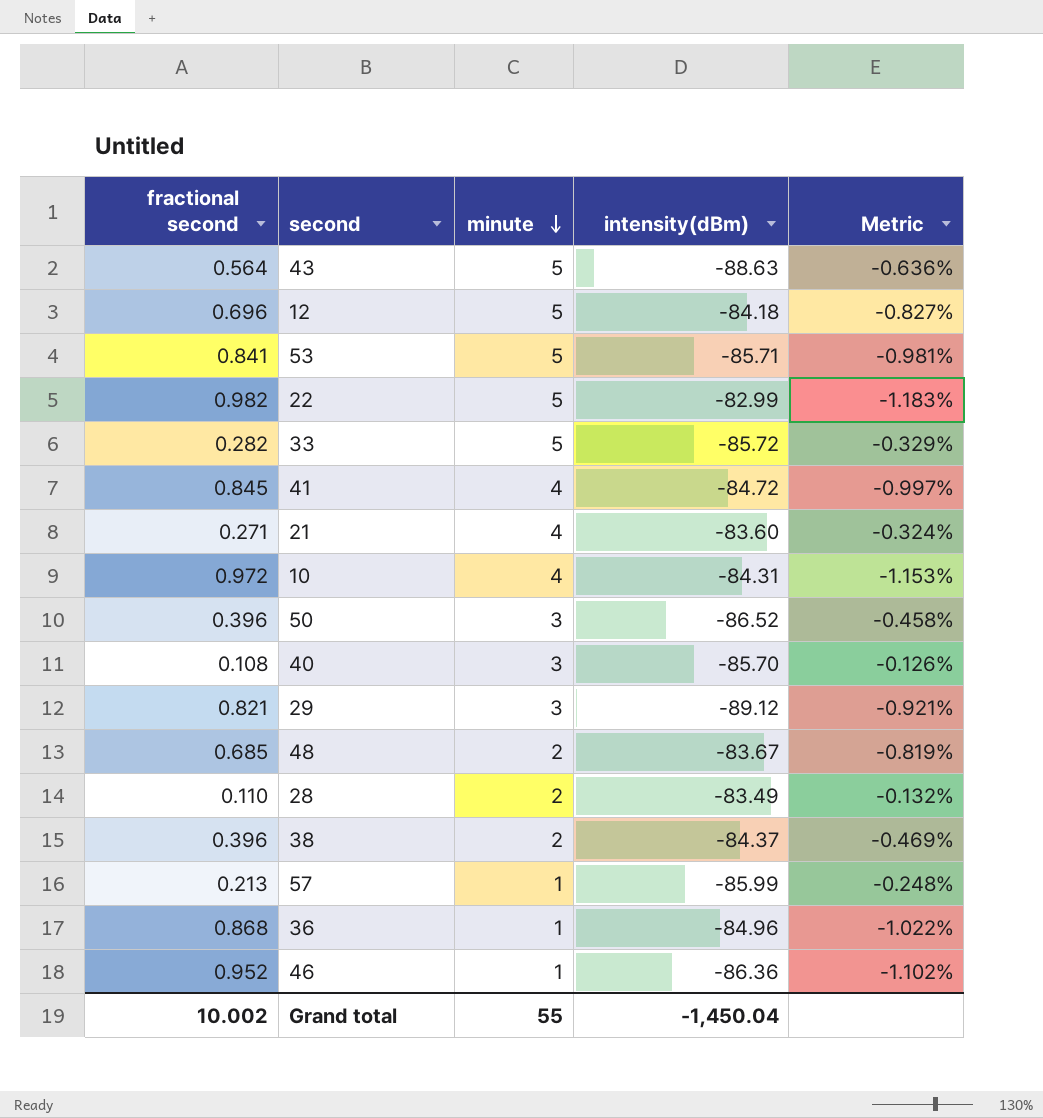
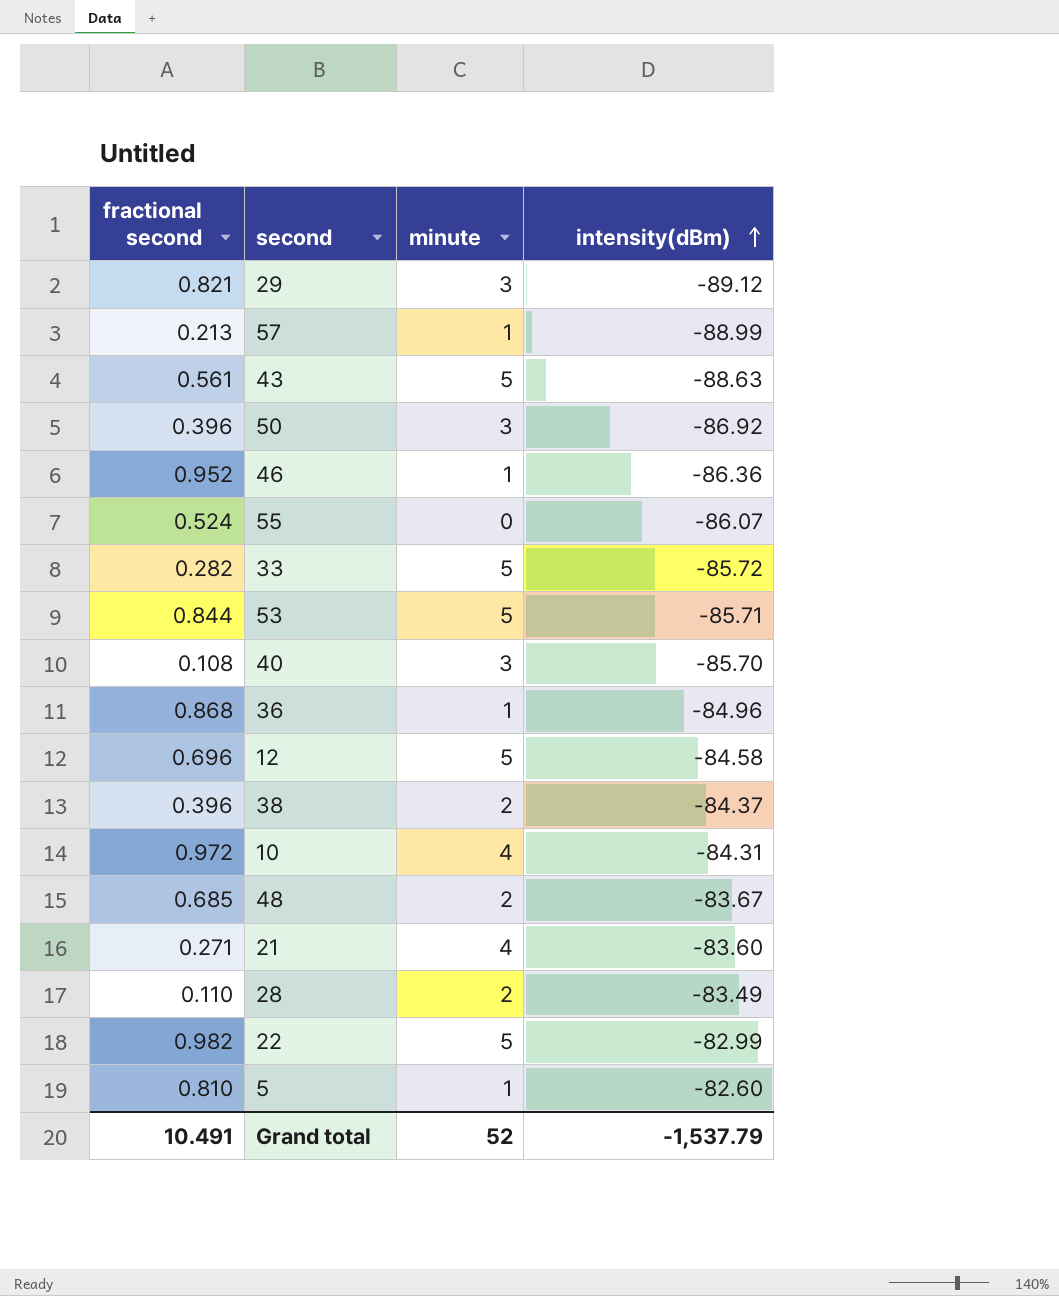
row order: minute descending -> intensity(dBm) ascending
column Metric | formula: [fractional second] / [intensity(dBm)] -> none
row 41: 0.845 | 4 | -84.72 | -0.997% -> none
57 | intensity(dBm): -85.99 -> -88.99
43 | fractional second: 0.564 -> 0.561
50 | intensity(dBm): -86.52 -> -86.92
row 55: none -> 0.524 | 0 | -86.07
53 | fractional second: 0.841 -> 0.844
12 | intensity(dBm): -84.18 -> -84.58
row 5: none -> 0.810 | 1 | -82.60
Grand total | fractional second: 10.002 -> 10.491
Grand total | minute: 55 -> 52
Grand total | intensity(dBm): -1,450.04 -> -1,537.79

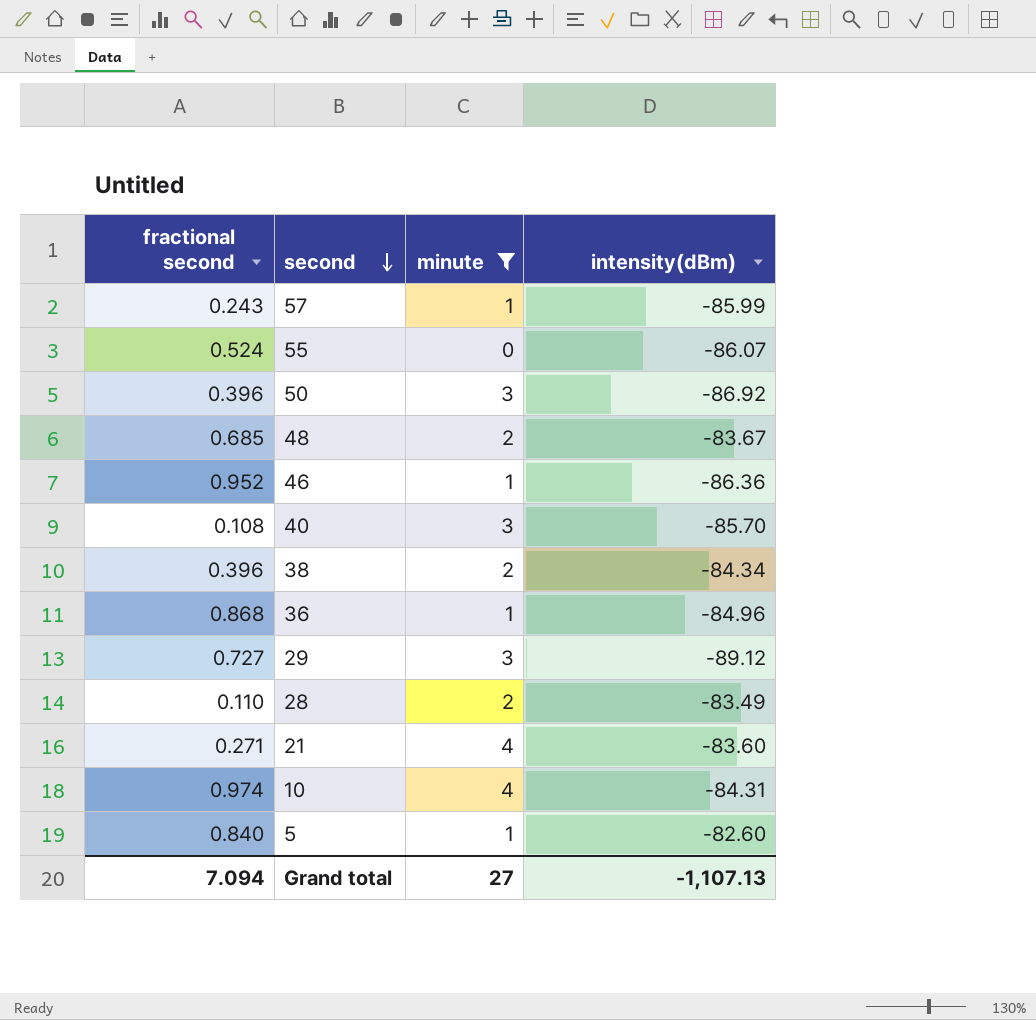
filter: none -> minute != 5
row order: intensity(dBm) ascending -> second descending
57 | fractional second: 0.213 -> 0.243
57 | intensity(dBm): -88.99 -> -85.99
38 | intensity(dBm): -84.37 -> -84.34
29 | fractional second: 0.821 -> 0.727
10 | fractional second: 0.972 -> 0.974
5 | fractional second: 0.810 -> 0.840
Grand total | fractional second: 10.491 -> 7.094
Grand total | minute: 52 -> 27
Grand total | intensity(dBm): -1,537.79 -> -1,107.13

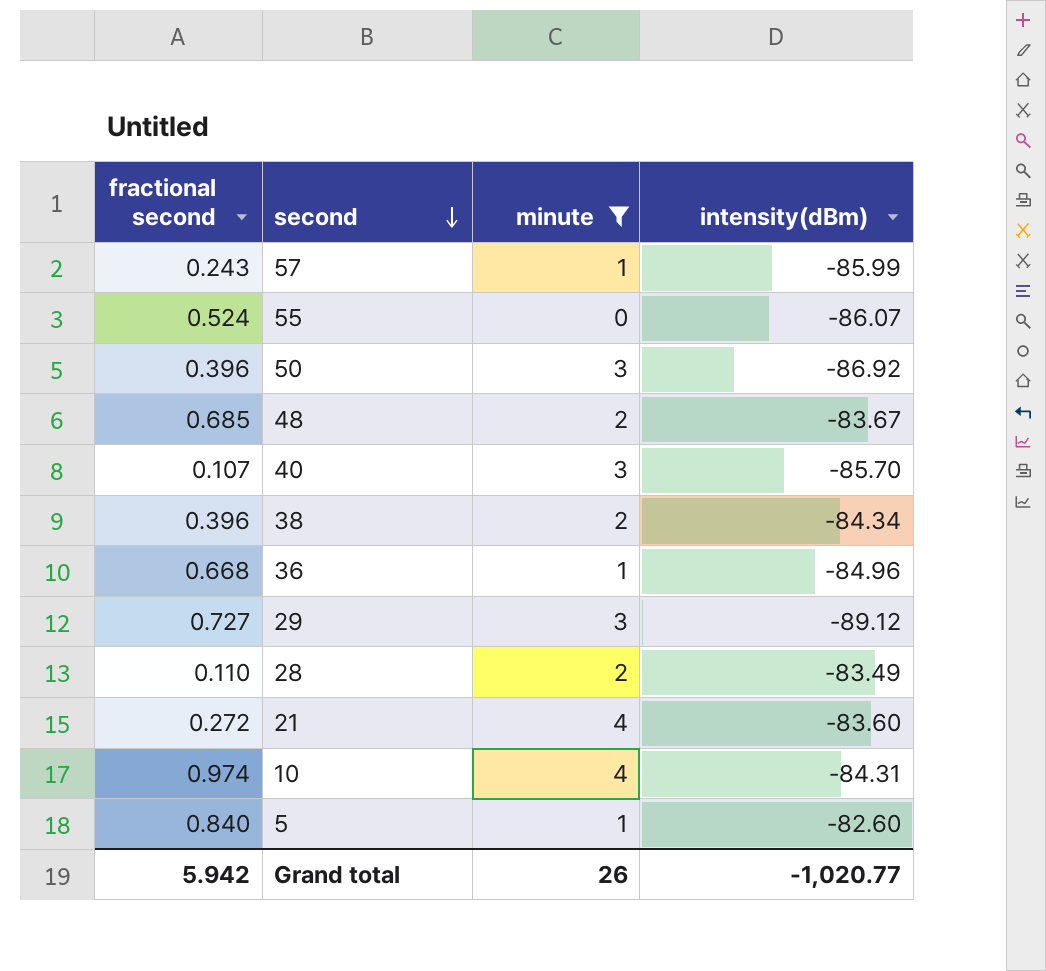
row 46: 0.952 | 1 | -86.36 -> none
40 | fractional second: 0.108 -> 0.107
36 | fractional second: 0.868 -> 0.668
21 | fractional second: 0.271 -> 0.272
Grand total | fractional second: 7.094 -> 5.942
Grand total | minute: 27 -> 26
Grand total | intensity(dBm): -1,107.13 -> -1,020.77

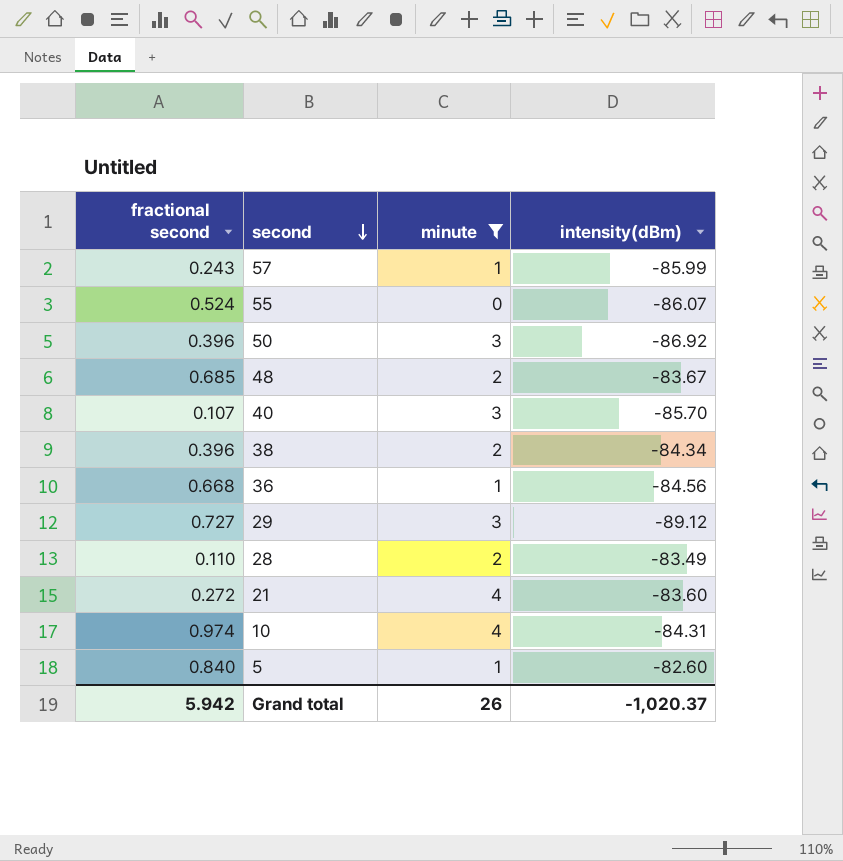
36 | intensity(dBm): -84.96 -> -84.56
Grand total | intensity(dBm): -1,020.77 -> -1,020.37

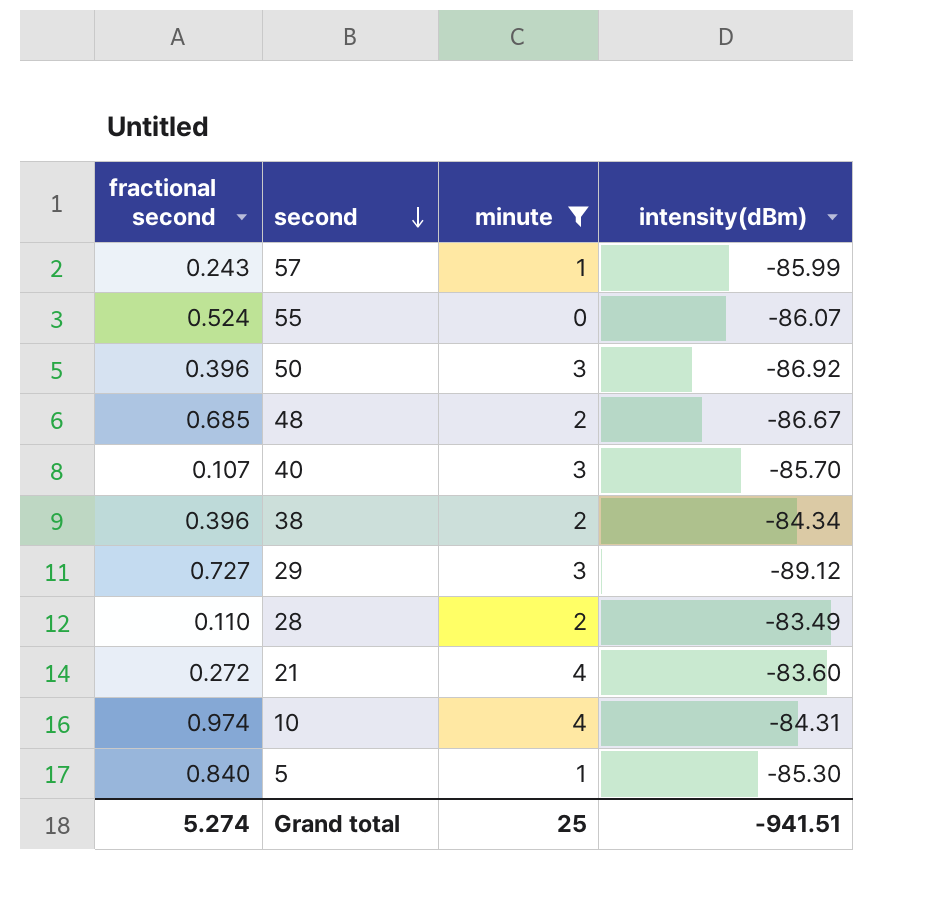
row 36: 0.668 | 1 | -84.56 -> none
48 | intensity(dBm): -83.67 -> -86.67
5 | intensity(dBm): -82.60 -> -85.30
Grand total | fractional second: 5.942 -> 5.274
Grand total | minute: 26 -> 25
Grand total | intensity(dBm): -1,020.37 -> -941.51

